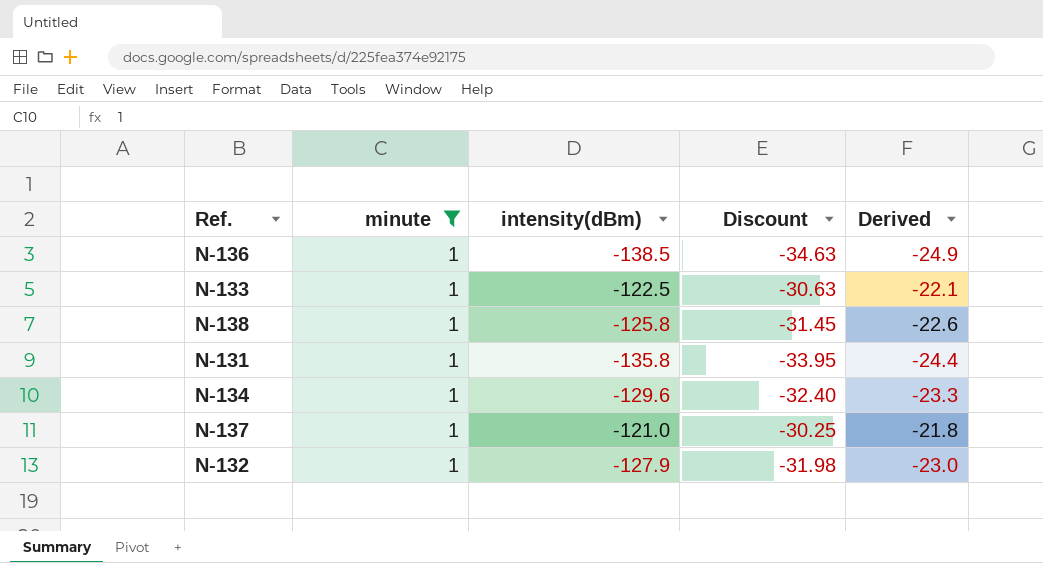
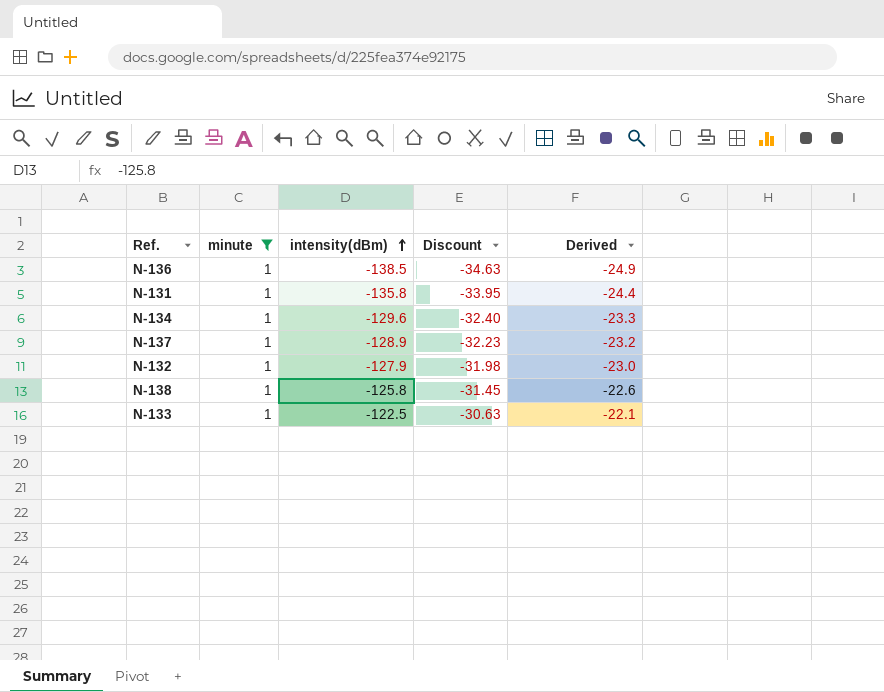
row order: none -> intensity(dBm) ascending
N-137 | intensity(dBm): -121.0 -> -128.9
N-137 | Discount: -30.25 -> -32.23
N-137 | Derived: -21.8 -> -23.2

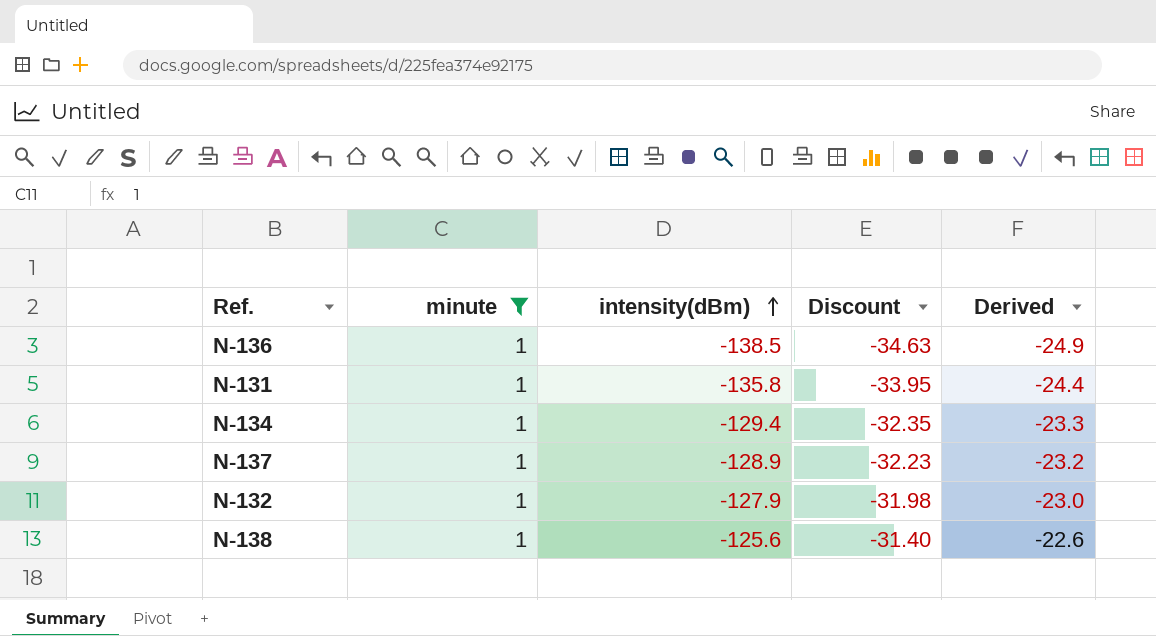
row N-133: 1 | -122.5 | -30.63 | -22.1 -> none
N-134 | intensity(dBm): -129.6 -> -129.4
N-134 | Discount: -32.40 -> -32.35
N-138 | intensity(dBm): -125.8 -> -125.6
N-138 | Discount: -31.45 -> -31.40

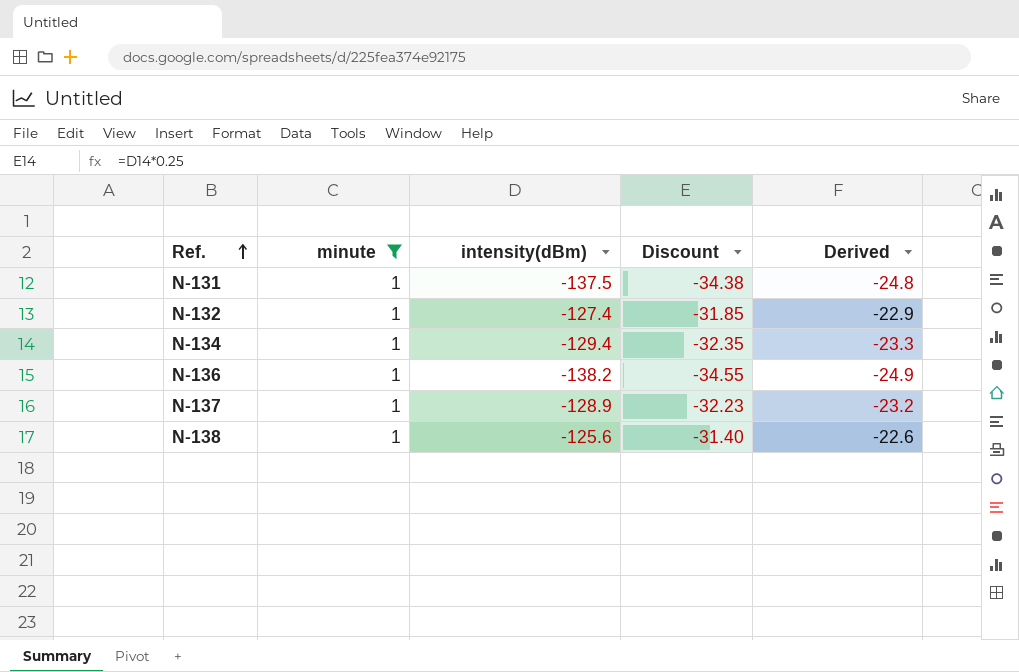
row order: intensity(dBm) ascending -> Ref. ascending
N-131 | intensity(dBm): -135.8 -> -137.5
N-131 | Discount: -33.95 -> -34.38
N-131 | Derived: -24.4 -> -24.8
N-132 | intensity(dBm): -127.9 -> -127.4
N-132 | Discount: -31.98 -> -31.85
N-132 | Derived: -23.0 -> -22.9
N-136 | intensity(dBm): -138.5 -> -138.2
N-136 | Discount: -34.63 -> -34.55

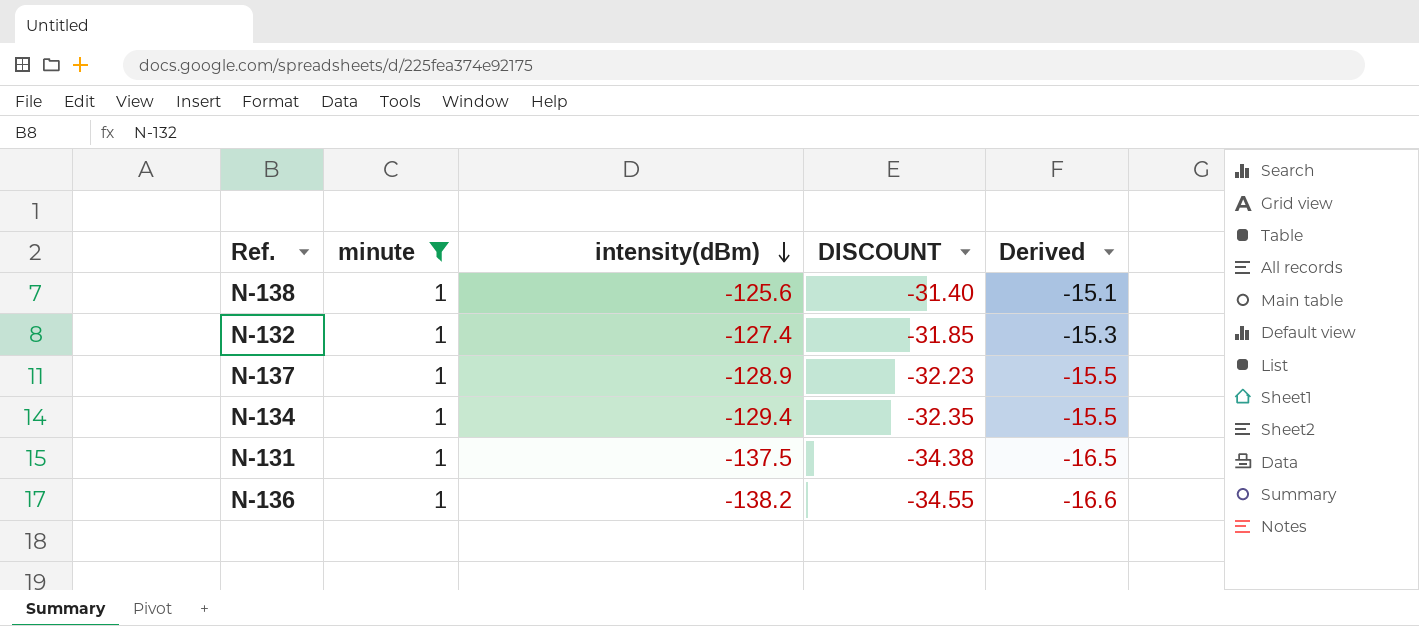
row order: Ref. ascending -> intensity(dBm) descending
column name: Discount -> DISCOUNT
column Derived | formula: [intensity(dBm)] * 0.18 -> [intensity(dBm)] * 0.12

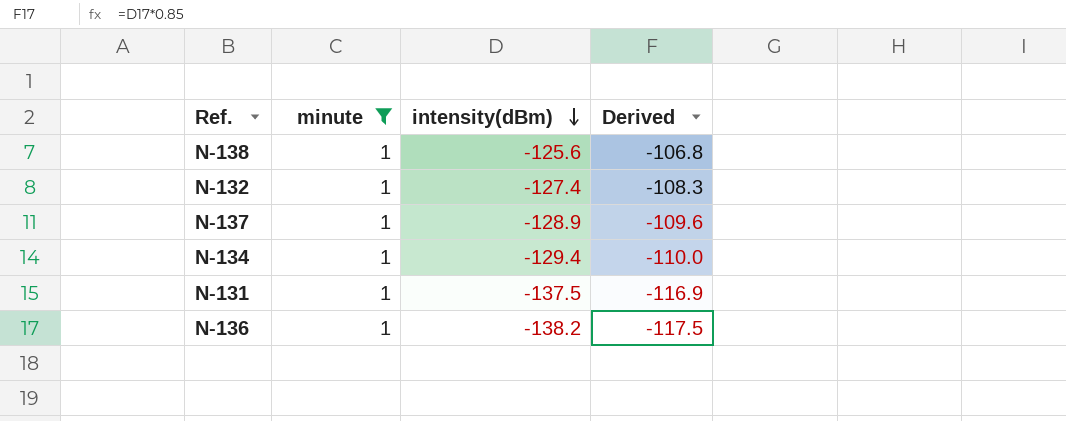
column DISCOUNT | formula: [intensity(dBm)] * 0.25 -> none
column Derived | formula: [intensity(dBm)] * 0.12 -> [intensity(dBm)] * 0.85

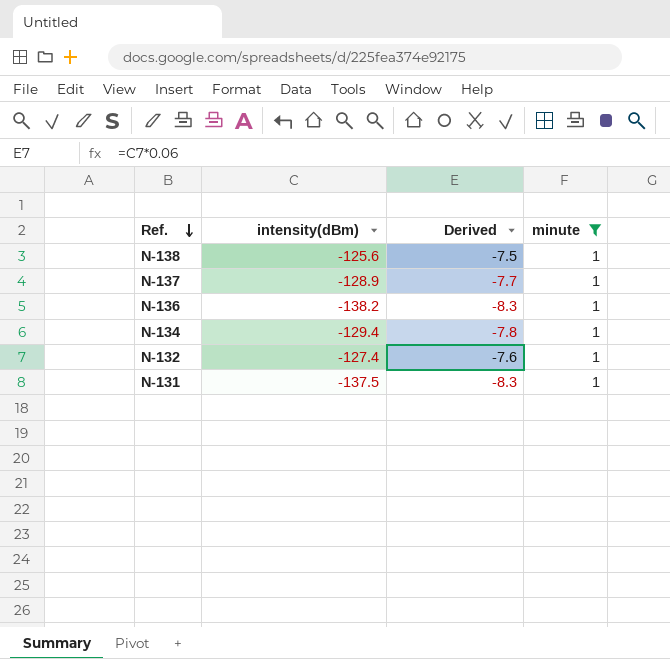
row order: intensity(dBm) descending -> Ref. descending
column Derived | formula: [intensity(dBm)] * 0.85 -> [intensity(dBm)] * 0.06
column minute | position: 2 -> 4

